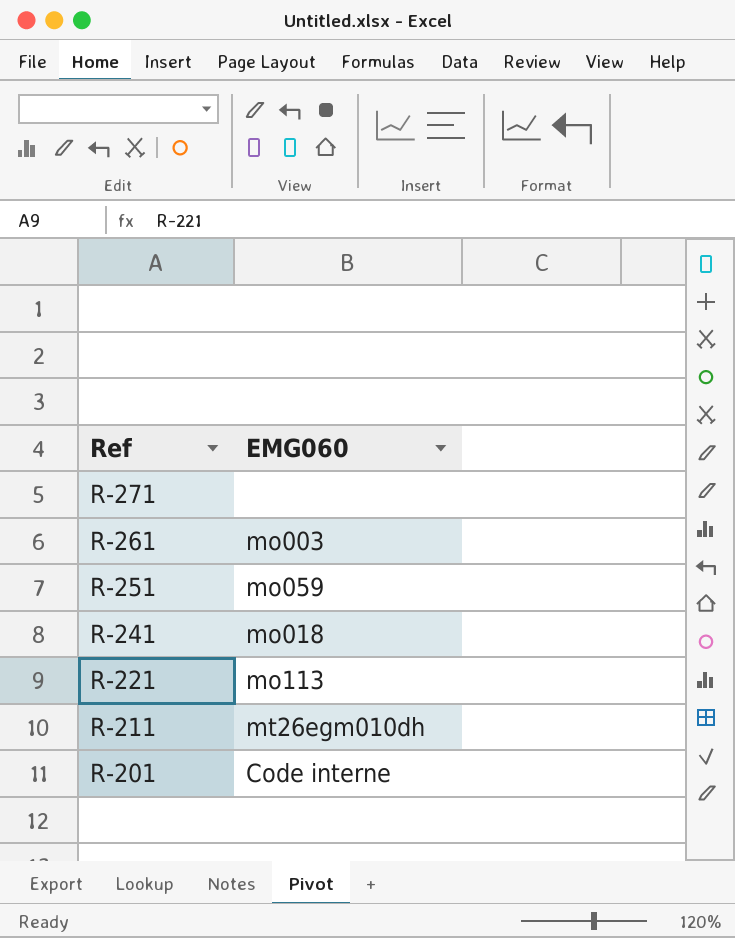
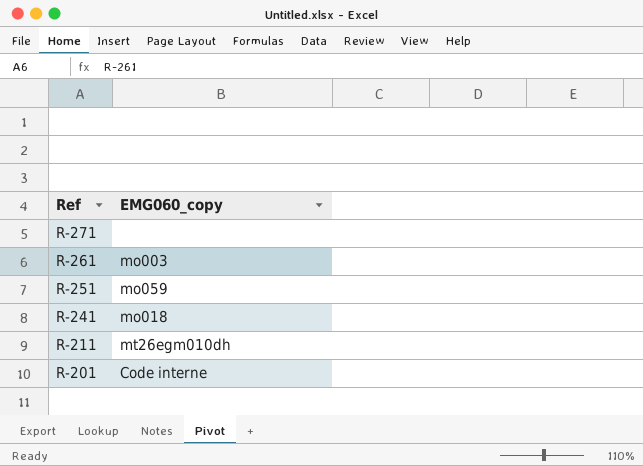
column name: EMG060 -> EMG060_copy
row R-221: mo113 -> none

